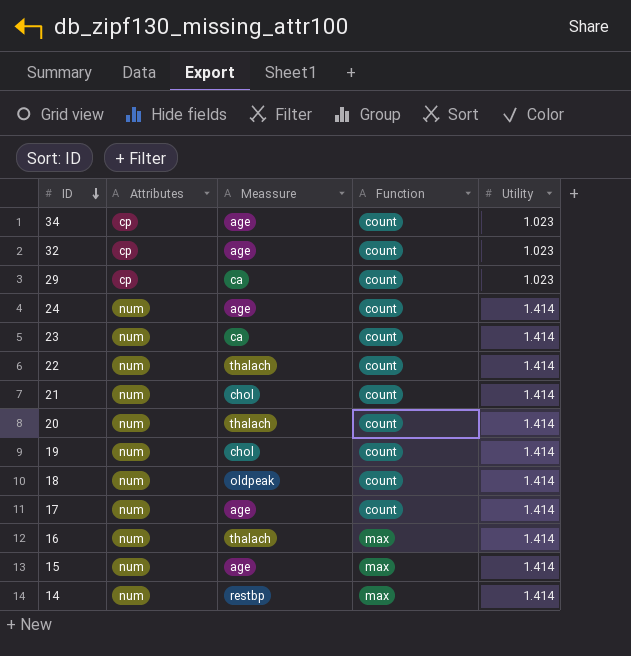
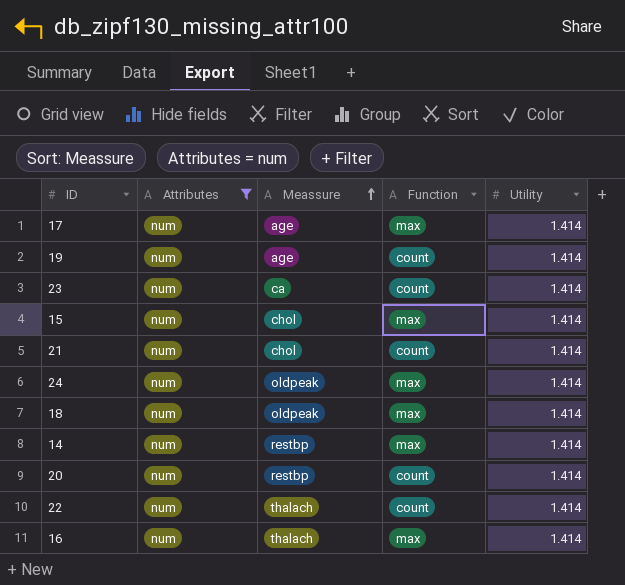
filter: none -> Attributes = num
row order: ID descending -> Meassure ascending
17 | Function: count -> max
19 | Meassure: chol -> age
15 | Meassure: age -> chol
24 | Meassure: age -> oldpeak
24 | Function: count -> max
18 | Function: count -> max
20 | Meassure: thalach -> restbp

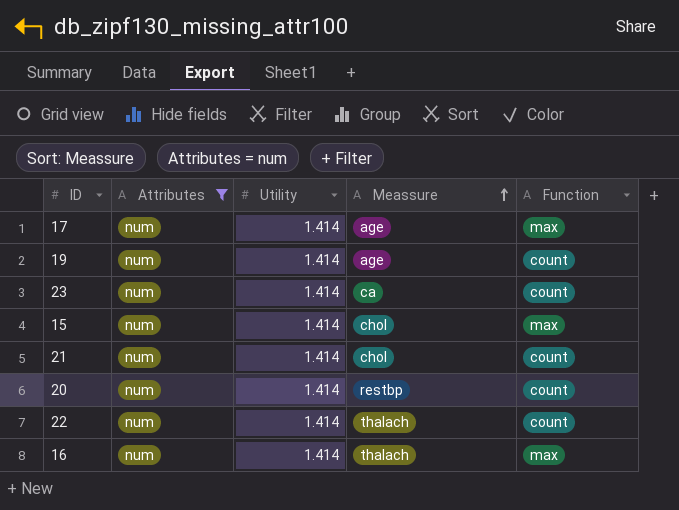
column Utility | position: 5 -> 3
row 24: num | oldpeak | max | 1.414 -> none
row 18: num | oldpeak | max | 1.414 -> none
row 14: num | restbp | max | 1.414 -> none

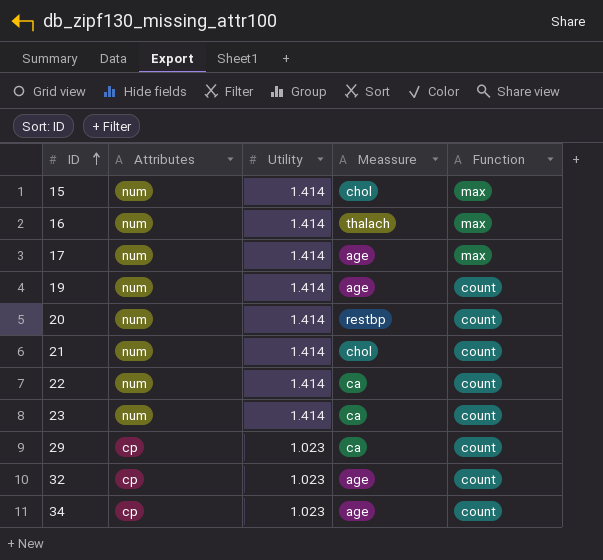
filter: Attributes = num -> none
row order: Meassure ascending -> ID ascending
22 | Meassure: thalach -> ca

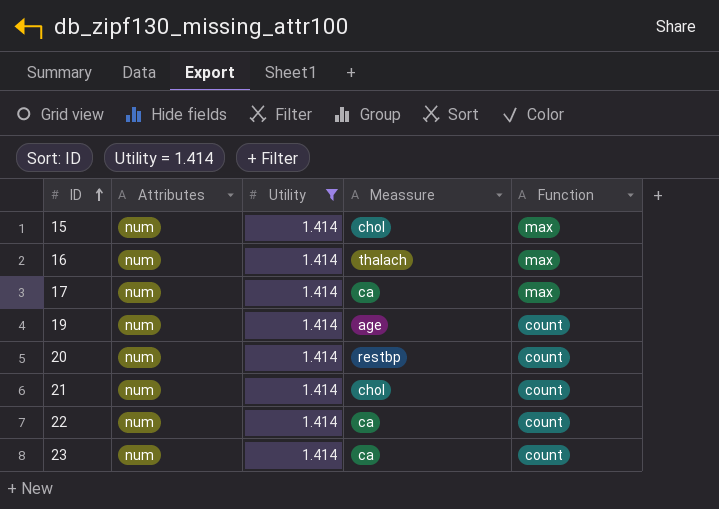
filter: none -> Utility = 1.414
17 | Meassure: age -> ca

